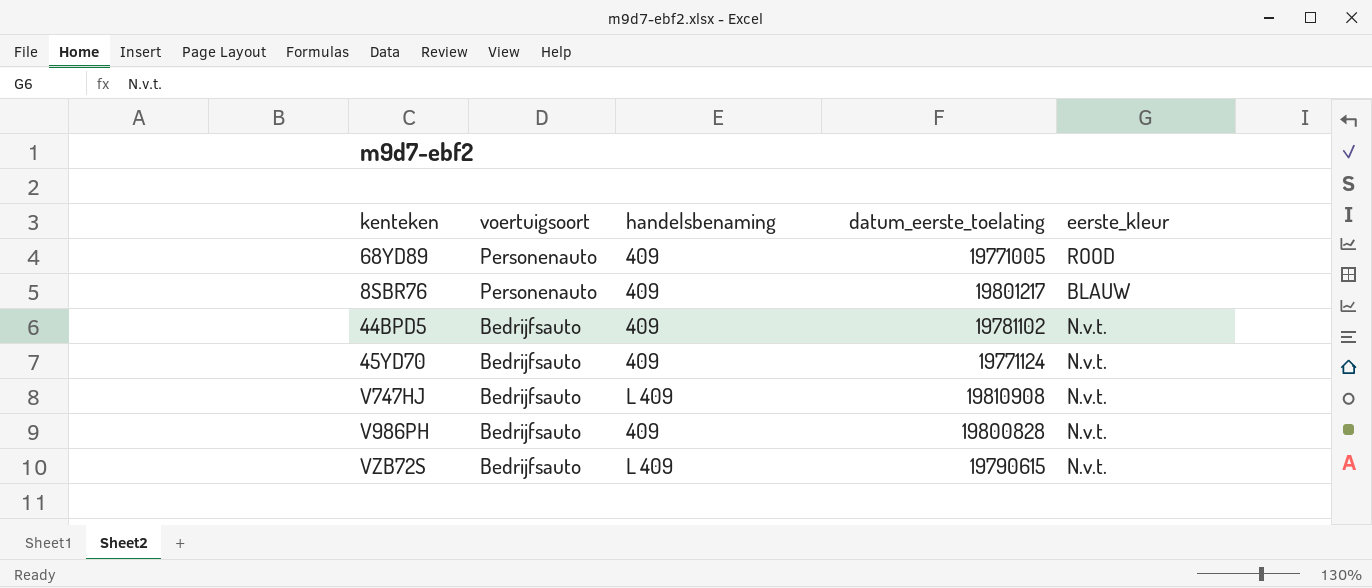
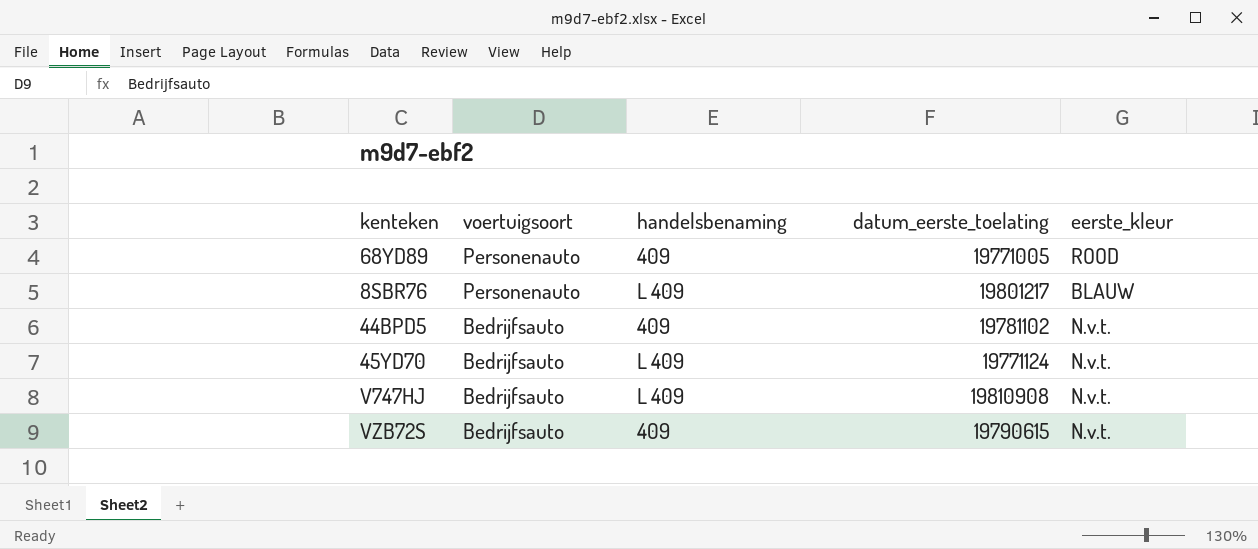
row V986PH: Bedrijfsauto | 409 | 19800828 | N.v.t. -> none
8SBR76 | handelsbenaming: 409 -> L 409
45YD70 | handelsbenaming: 409 -> L 409
VZB72S | handelsbenaming: L 409 -> 409

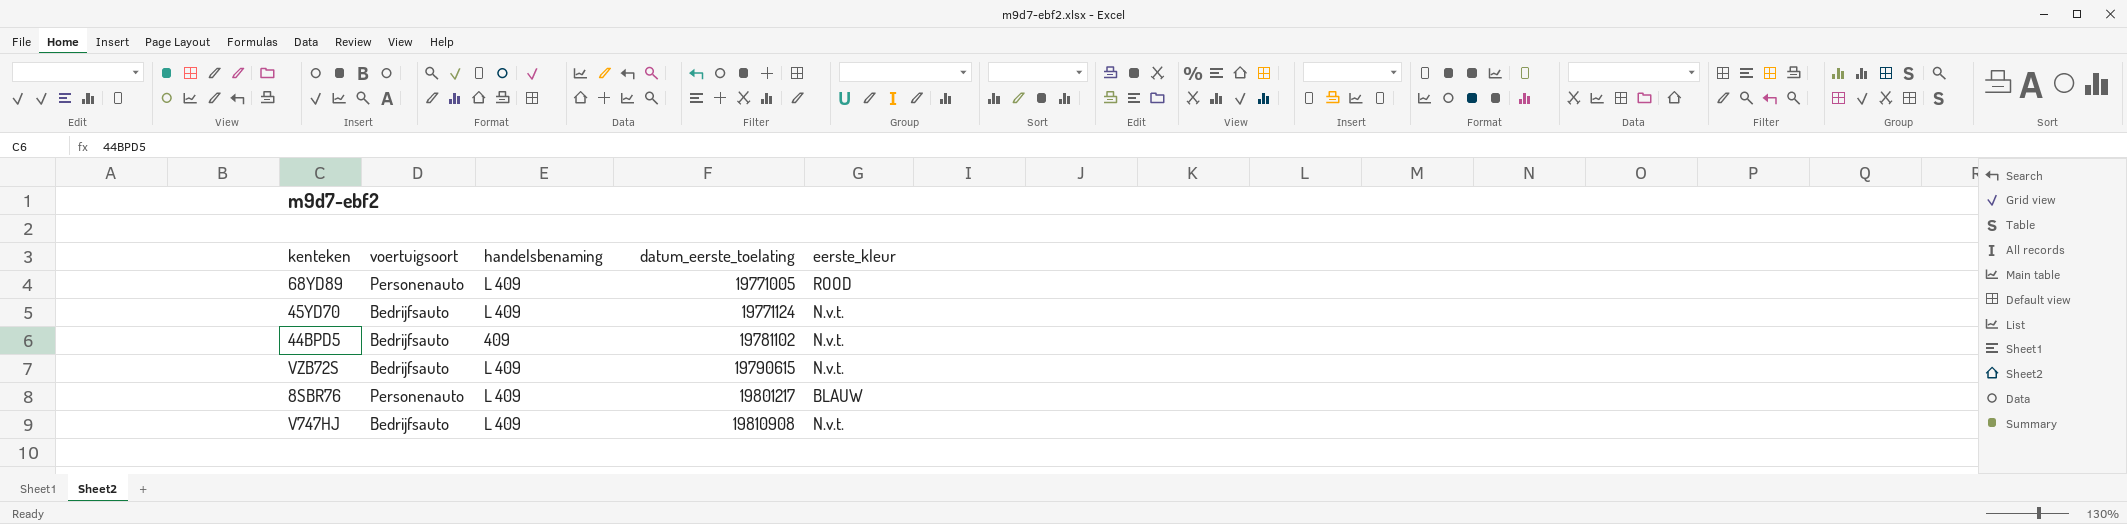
row order: voertuigsoort descending -> datum_eerste_toelating ascending
68YD89 | handelsbenaming: 409 -> L 409
VZB72S | handelsbenaming: 409 -> L 409

